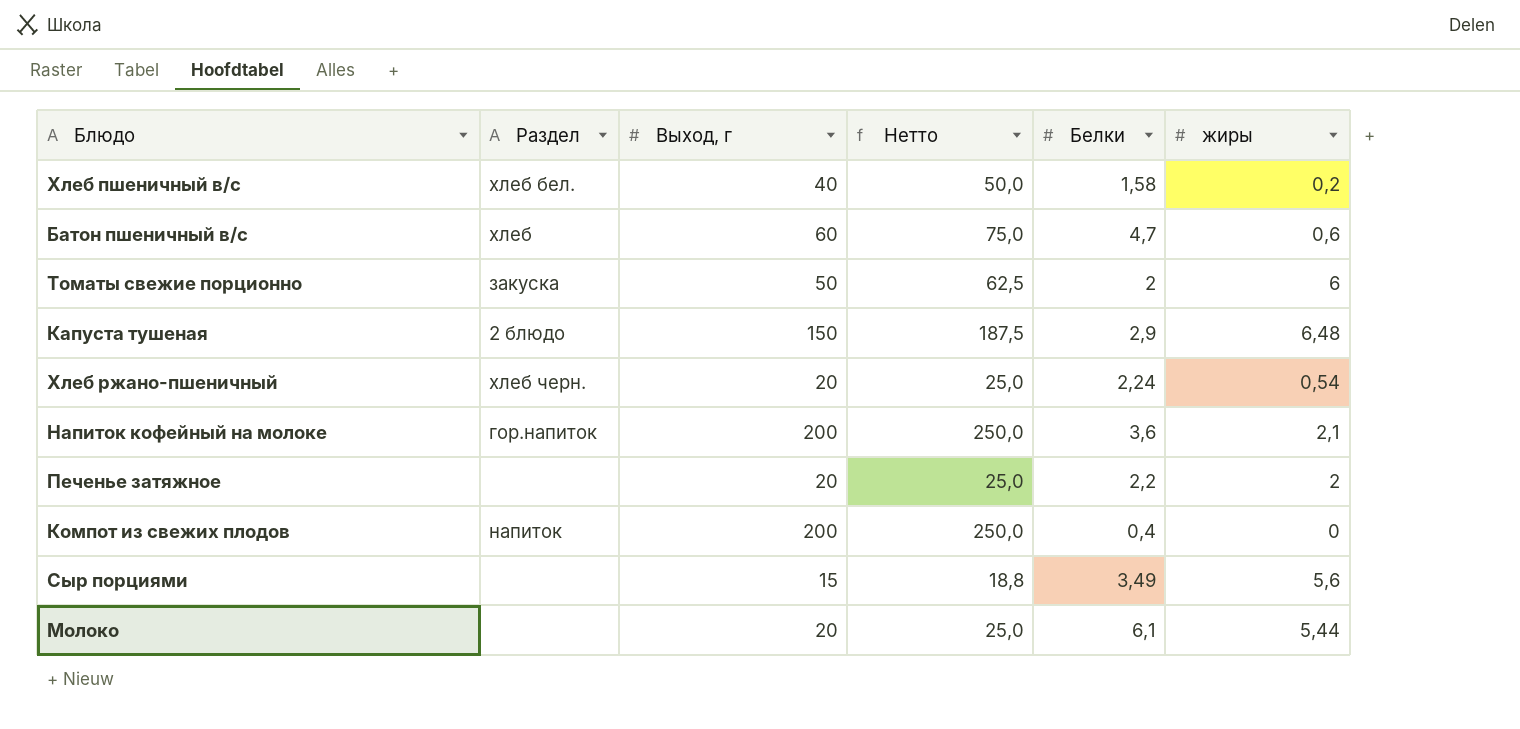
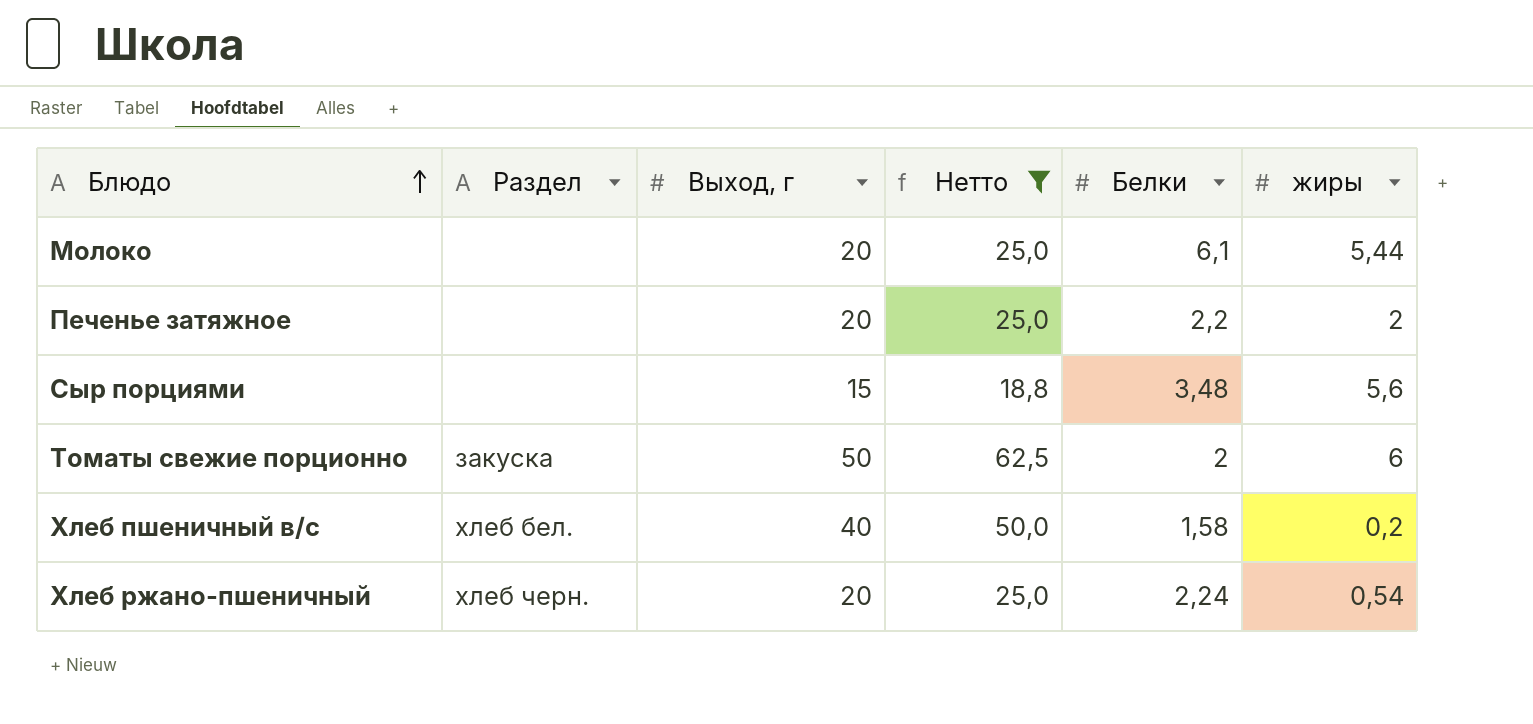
filter: none -> Нетто <= 62,5
row order: none -> Блюдо ascending
Сыр порциями | Белки: 3,49 -> 3,48

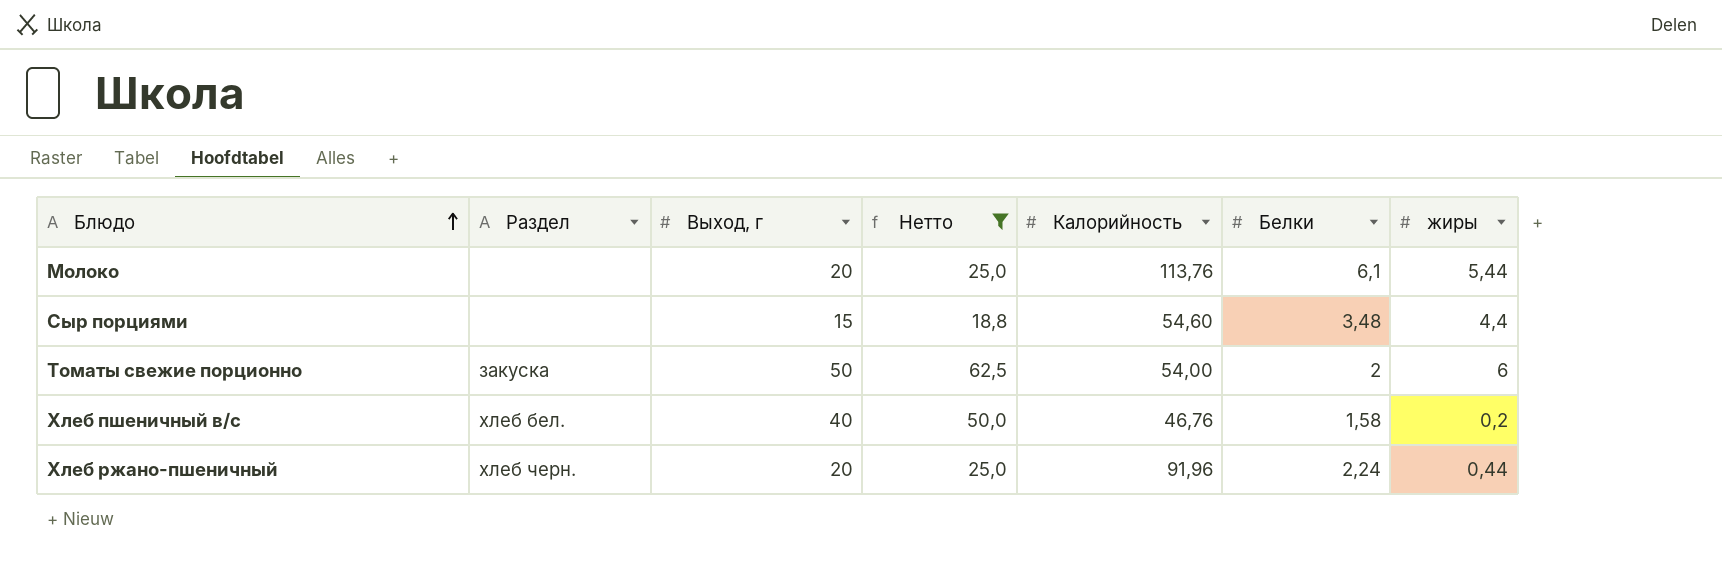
column Калорийность | position: none -> 5
row Печенье затяжное: none | 20 | 25,0 | 2,2 | 2 -> none
Сыр порциями | жиры: 5,6 -> 4,4
Хлеб ржано-пшеничный | жиры: 0,54 -> 0,44

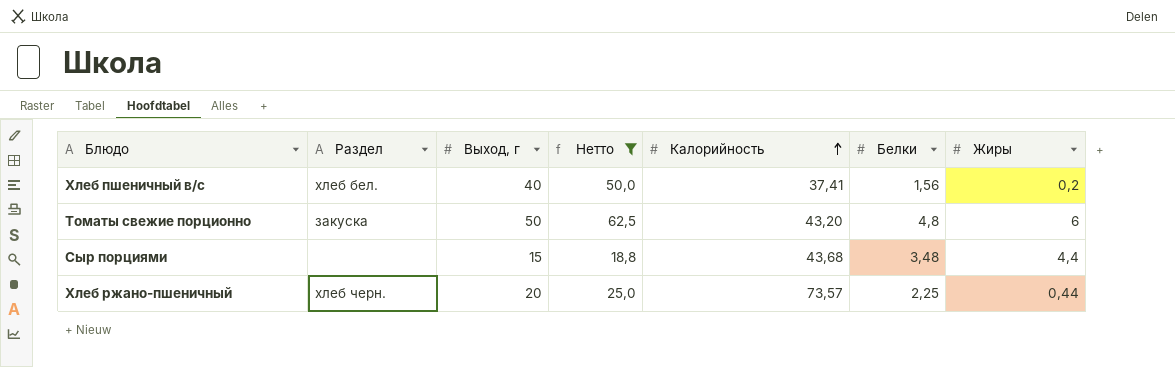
row order: Блюдо ascending -> Калорийность ascending
column name: жиры -> Жиры
row Молоко: none | 20 | 25,0 | 113,76 | 6,1 | 5,44 -> none
Хлеб пшеничный в/с | Калорийность: 46,76 -> 37,41
Хлеб пшеничный в/с | Белки: 1,58 -> 1,56
Томаты свежие порционно | Калорийность: 54,00 -> 43,20
Томаты свежие порционно | Белки: 2 -> 4,8
Сыр порциями | Калорийность: 54,60 -> 43,68
Хлеб ржано-пшеничный | Калорийность: 91,96 -> 73,57
Хлеб ржано-пшеничный | Белки: 2,24 -> 2,25

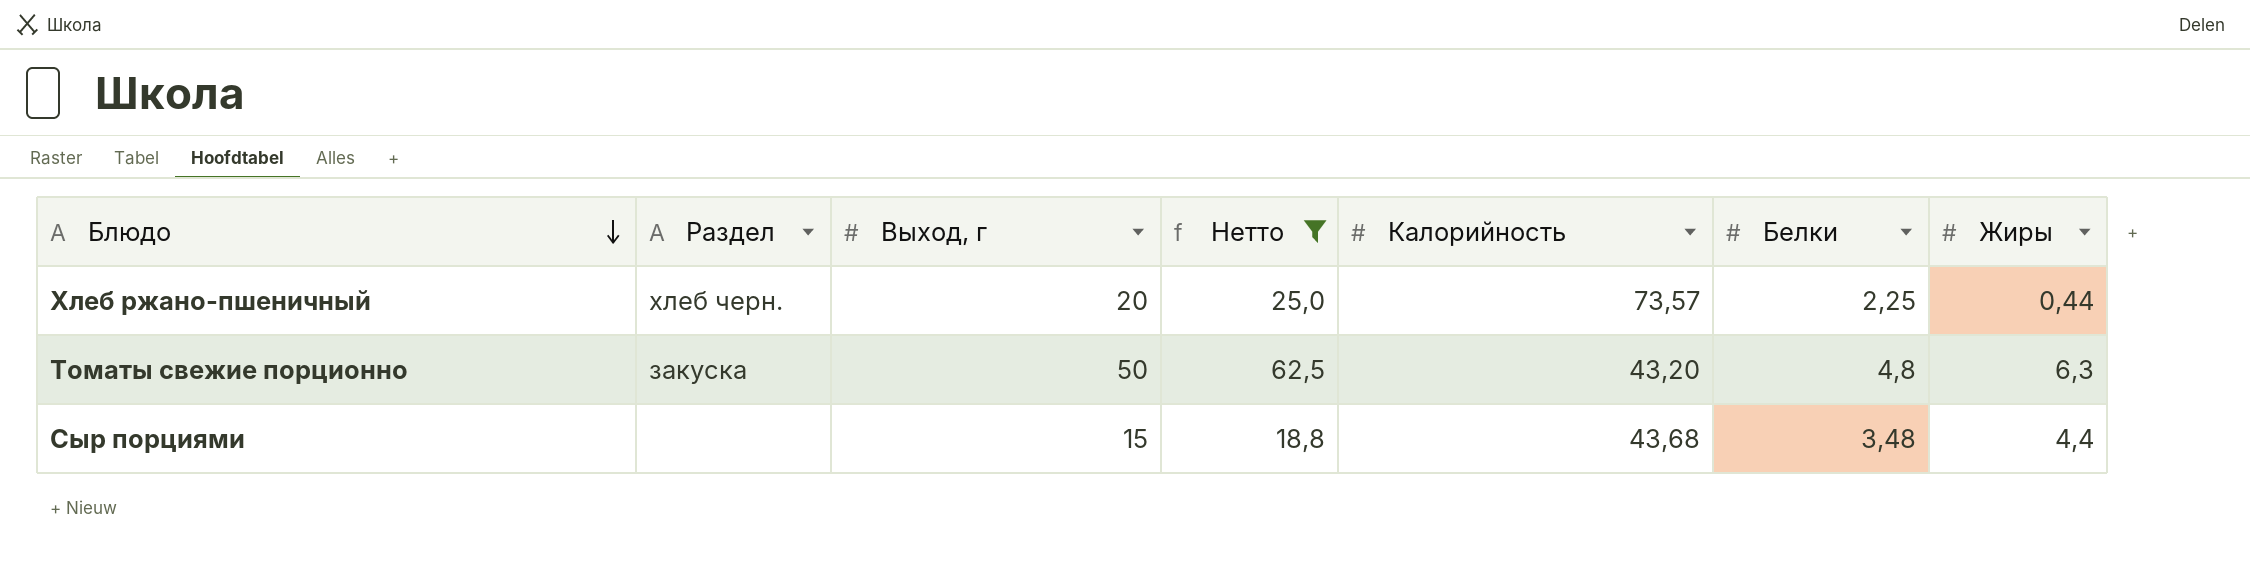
row order: Калорийность ascending -> Блюдо descending
row Хлеб пшеничный в/с: хлеб бел. | 40 | 50,0 | 37,41 | 1,56 | 0,2 -> none
Томаты свежие порционно | Жиры: 6 -> 6,3

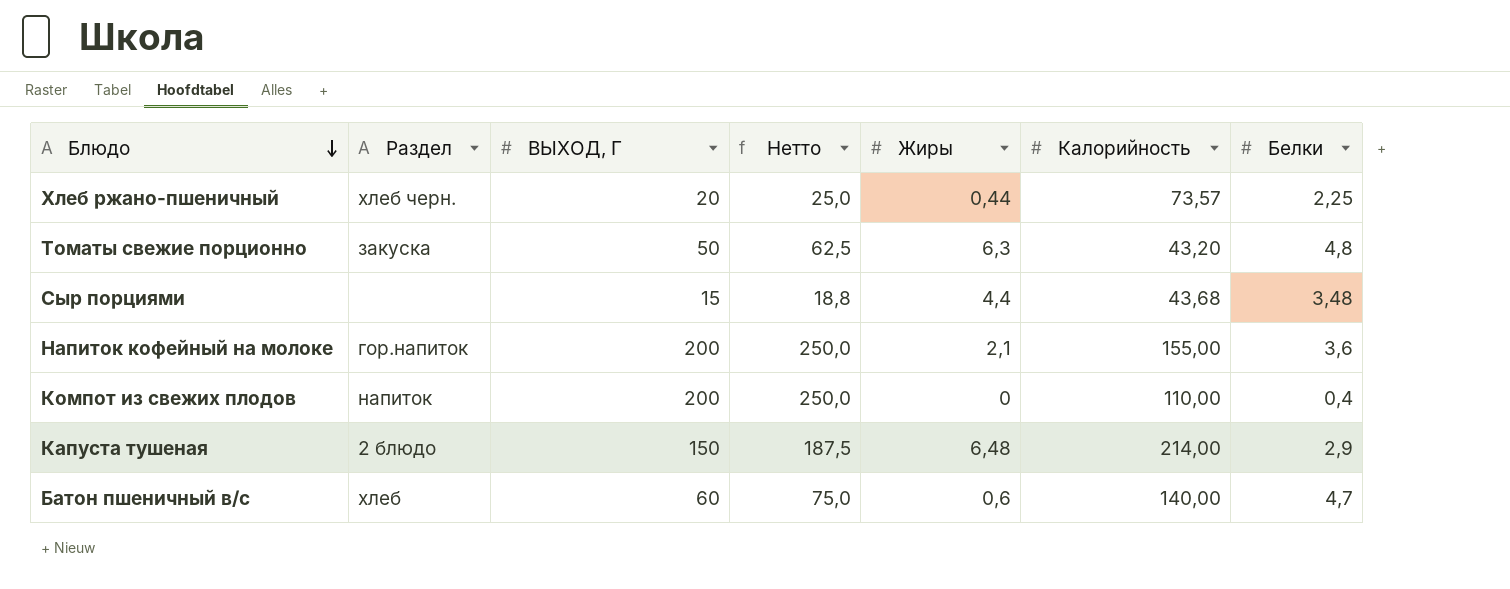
filter: Нетто <= 62,5 -> none
column name: Выход, г -> ВЫХОД, Г
column Жиры | position: 7 -> 5

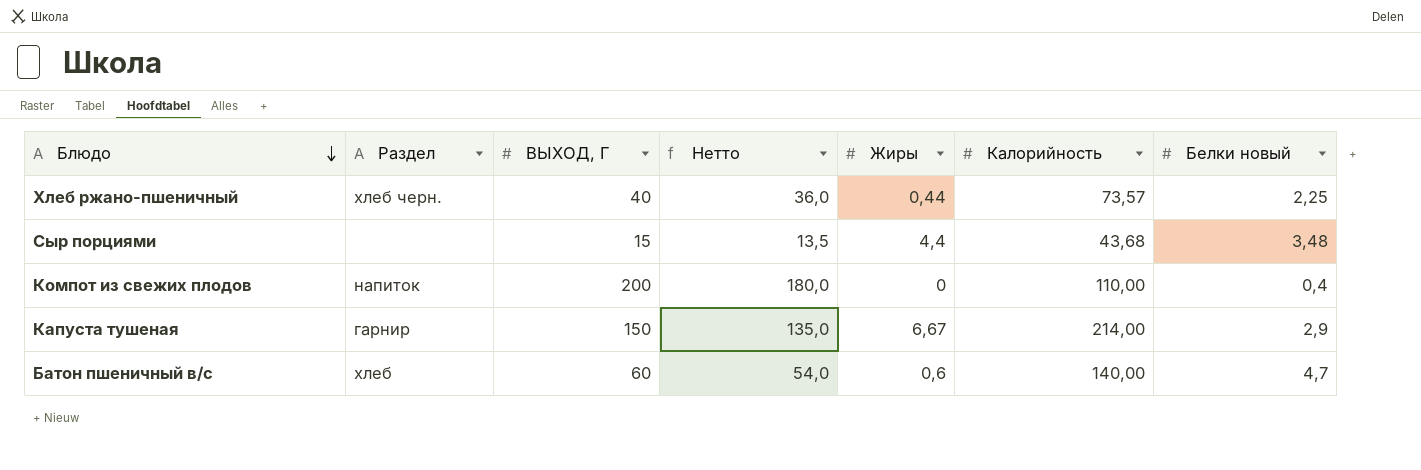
column Нетто | formula: [ВЫХОД, Г] * 1,25 -> [ВЫХОД, Г] * 0,9
column name: Белки -> Белки новый
row Томаты свежие порционно: закуска | 50 | 62,5 | 6,3 | 43,20 | 4,8 -> none
row Напиток кофейный на молоке: гор.напиток | 200 | 250,0 | 2,1 | 155,00 | 3,6 -> none
Хлеб ржано-пшеничный | ВЫХОД, Г: 20 -> 40
Капуста тушеная | Раздел: 2 блюдо -> гарнир
Капуста тушеная | Жиры: 6,48 -> 6,67

